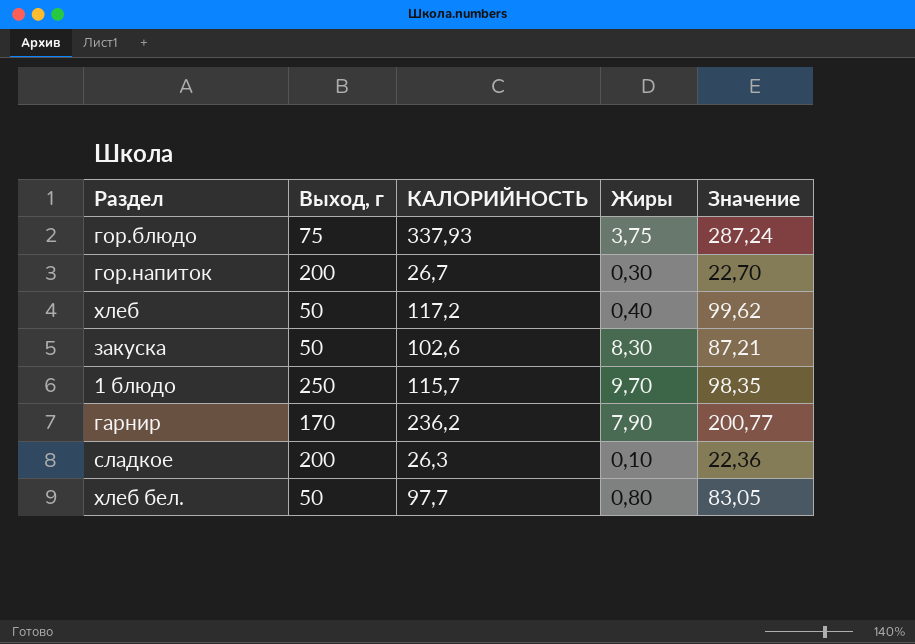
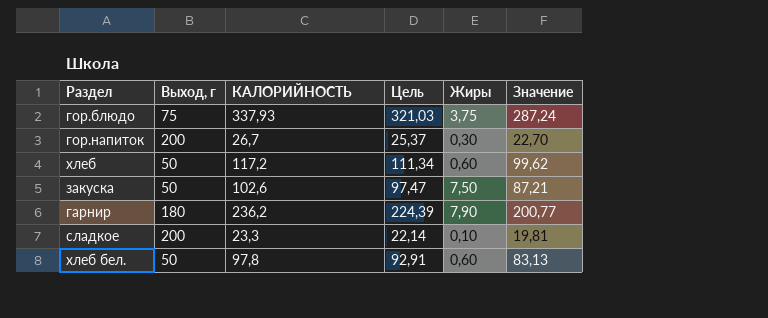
column Цель | formula: none -> [КАЛОРИЙНОСТЬ] * 0,95
row 1 блюдо: 250 | 115,7 | 9,70 | 98,35 -> none
хлеб | Жиры: 0,40 -> 0,60
закуска | Жиры: 8,30 -> 7,50
гарнир | Выход, г: 170 -> 180
сладкое | КАЛОРИЙНОСТЬ: 26,3 -> 23,3
сладкое | Значение: 22,36 -> 19,81
хлеб бел. | КАЛОРИЙНОСТЬ: 97,7 -> 97,8
хлеб бел. | Жиры: 0,80 -> 0,60
хлеб бел. | Значение: 83,05 -> 83,13

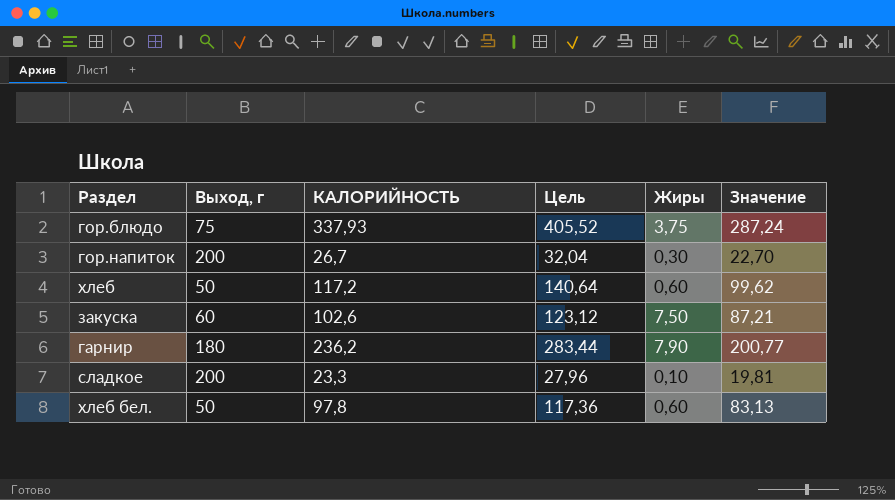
column Цель | formula: [КАЛОРИЙНОСТЬ] * 0,95 -> [КАЛОРИЙНОСТЬ] * 1,2
закуска | Выход, г: 50 -> 60

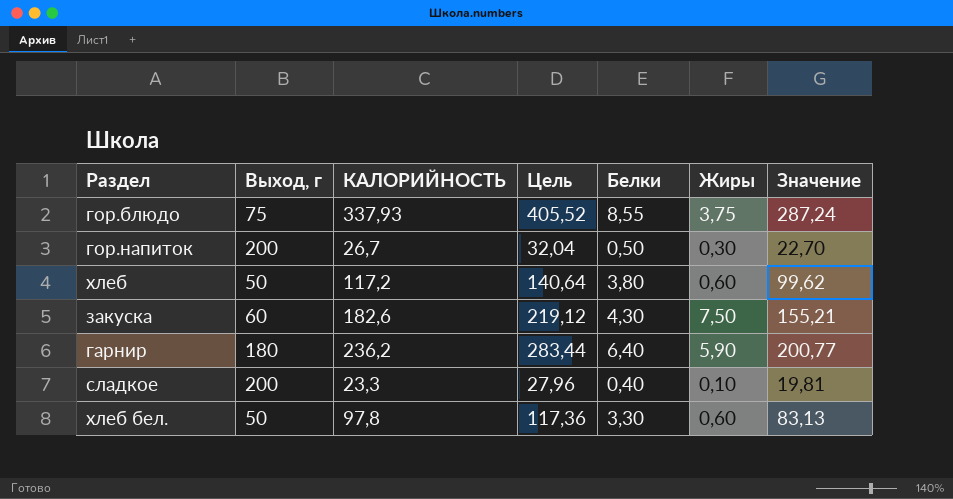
column Белки | position: none -> 5
закуска | КАЛОРИЙНОСТЬ: 102,6 -> 182,6
закуска | Цель: 123,12 -> 219,12
закуска | Значение: 87,21 -> 155,21
гарнир | Жиры: 7,90 -> 5,90

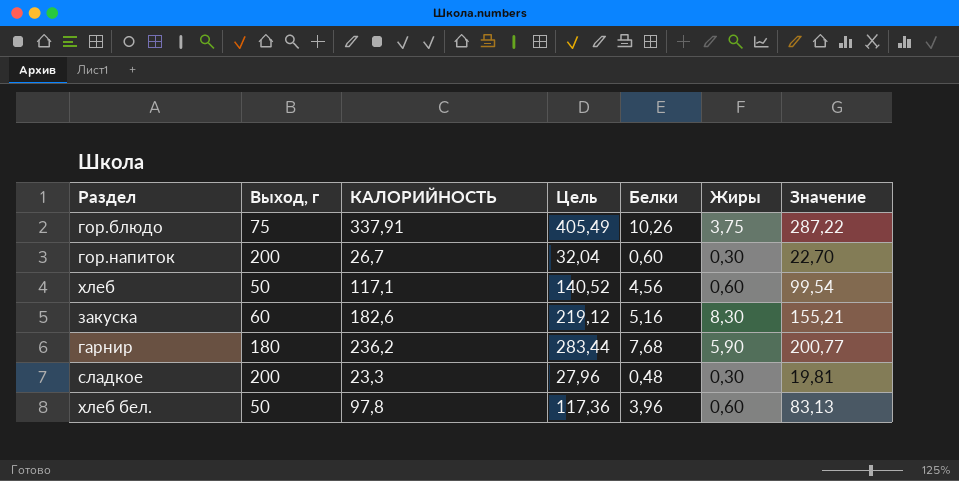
гор.блюдо | КАЛОРИЙНОСТЬ: 337,93 -> 337,91
гор.блюдо | Цель: 405,52 -> 405,49
гор.блюдо | Белки: 8,55 -> 10,26
гор.блюдо | Значение: 287,24 -> 287,22
гор.напиток | Белки: 0,50 -> 0,60
хлеб | КАЛОРИЙНОСТЬ: 117,2 -> 117,1
хлеб | Цель: 140,64 -> 140,52
хлеб | Белки: 3,80 -> 4,56
хлеб | Значение: 99,62 -> 99,54
закуска | Белки: 4,30 -> 5,16
закуска | Жиры: 7,50 -> 8,30
гарнир | Белки: 6,40 -> 7,68
сладкое | Белки: 0,40 -> 0,48
сладкое | Жиры: 0,10 -> 0,30
хлеб бел. | Белки: 3,30 -> 3,96

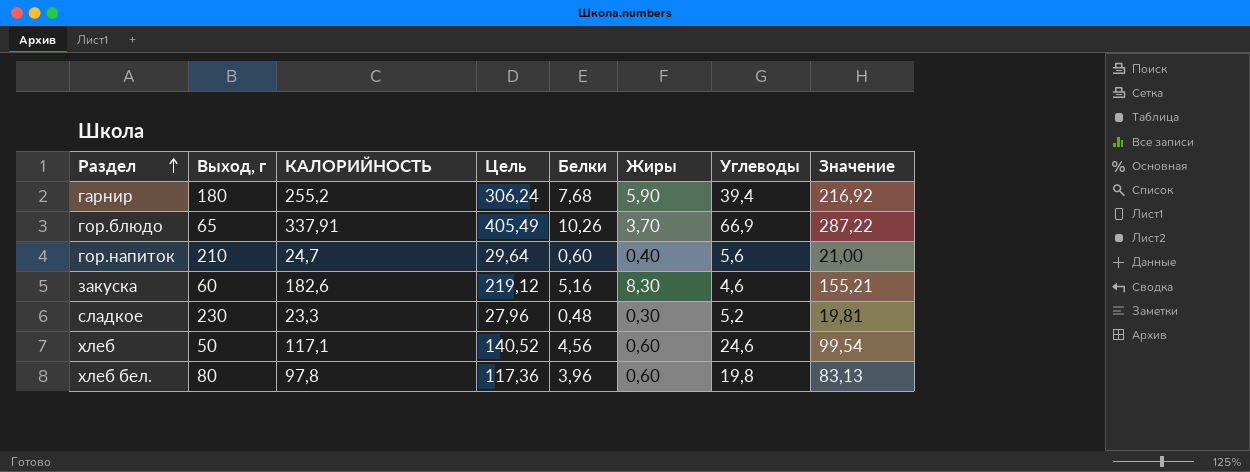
row order: none -> Раздел ascending
column Углеводы | position: none -> 7
гарнир | КАЛОРИЙНОСТЬ: 236,2 -> 255,2
гарнир | Цель: 283,44 -> 306,24
гарнир | Значение: 200,77 -> 216,92
гор.блюдо | Выход, г: 75 -> 65
гор.блюдо | Жиры: 3,75 -> 3,70
гор.напиток | Выход, г: 200 -> 210
гор.напиток | КАЛОРИЙНОСТЬ: 26,7 -> 24,7
гор.напиток | Цель: 32,04 -> 29,64
гор.напиток | Жиры: 0,30 -> 0,40
гор.напиток | Значение: 22,70 -> 21,00
сладкое | Выход, г: 200 -> 230
хлеб бел. | Выход, г: 50 -> 80

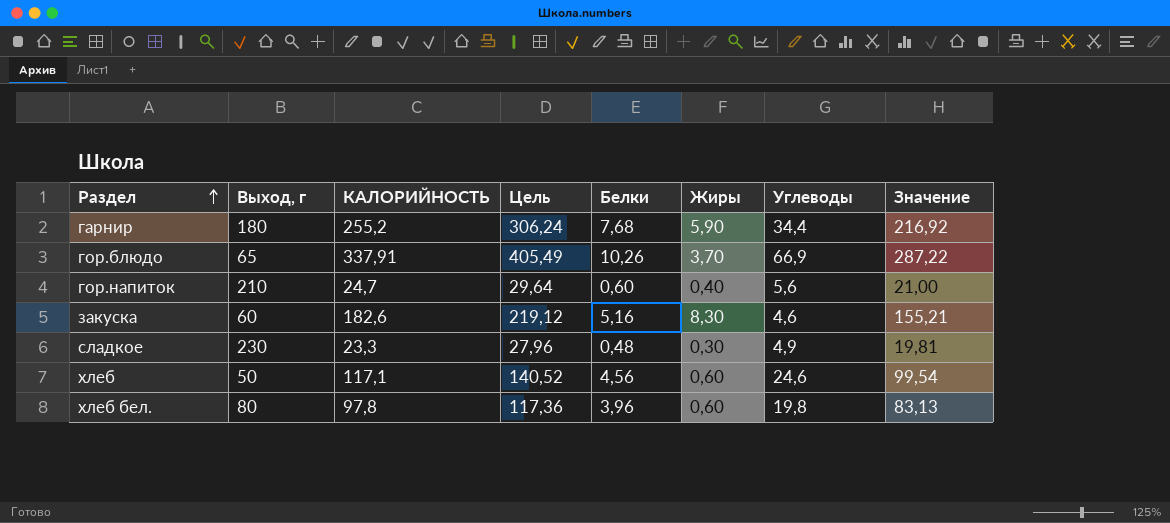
гарнир | Углеводы: 39,4 -> 34,4
сладкое | Углеводы: 5,2 -> 4,9

